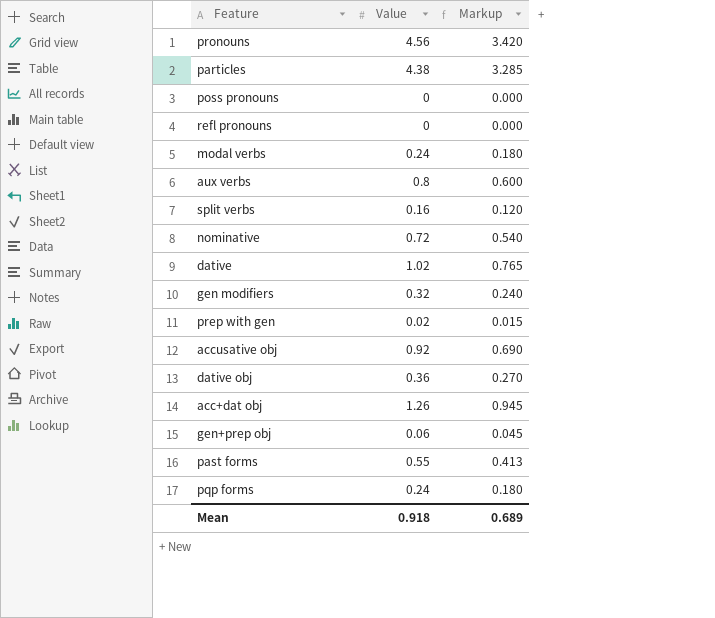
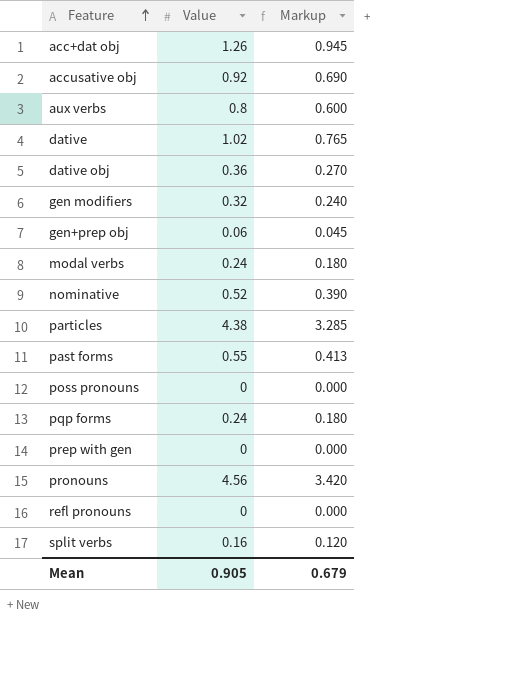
row order: none -> Feature ascending
nominative | Value: 0.72 -> 0.52
nominative | Markup: 0.540 -> 0.390
prep with gen | Value: 0.02 -> 0
prep with gen | Markup: 0.015 -> 0.000
Mean | Value: 0.918 -> 0.905
Mean | Markup: 0.689 -> 0.679

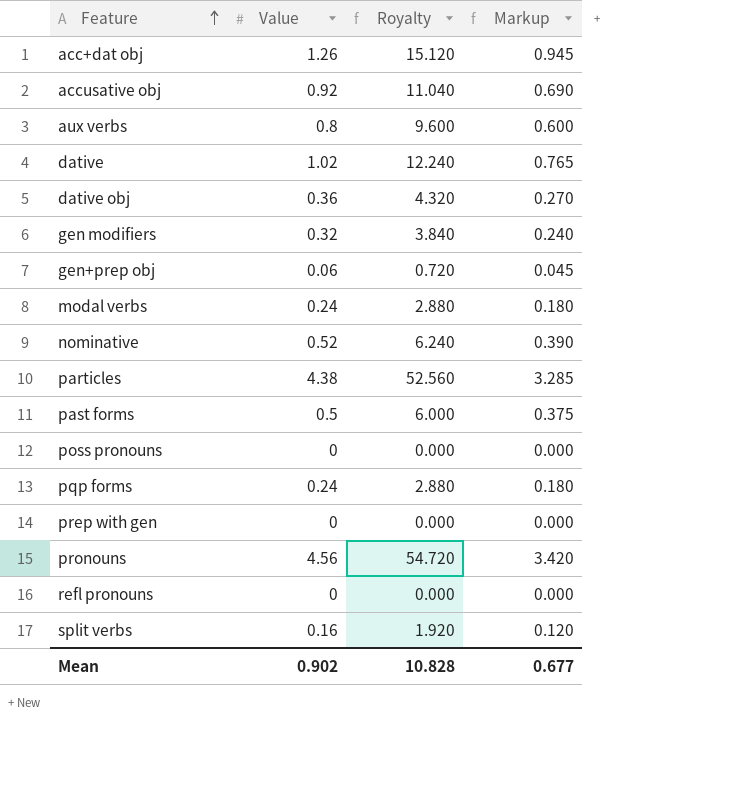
column Royalty | formula: none -> [Value] * 12
past forms | Value: 0.55 -> 0.5
past forms | Markup: 0.413 -> 0.375
Mean | Value: 0.905 -> 0.902
Mean | Markup: 0.679 -> 0.677

